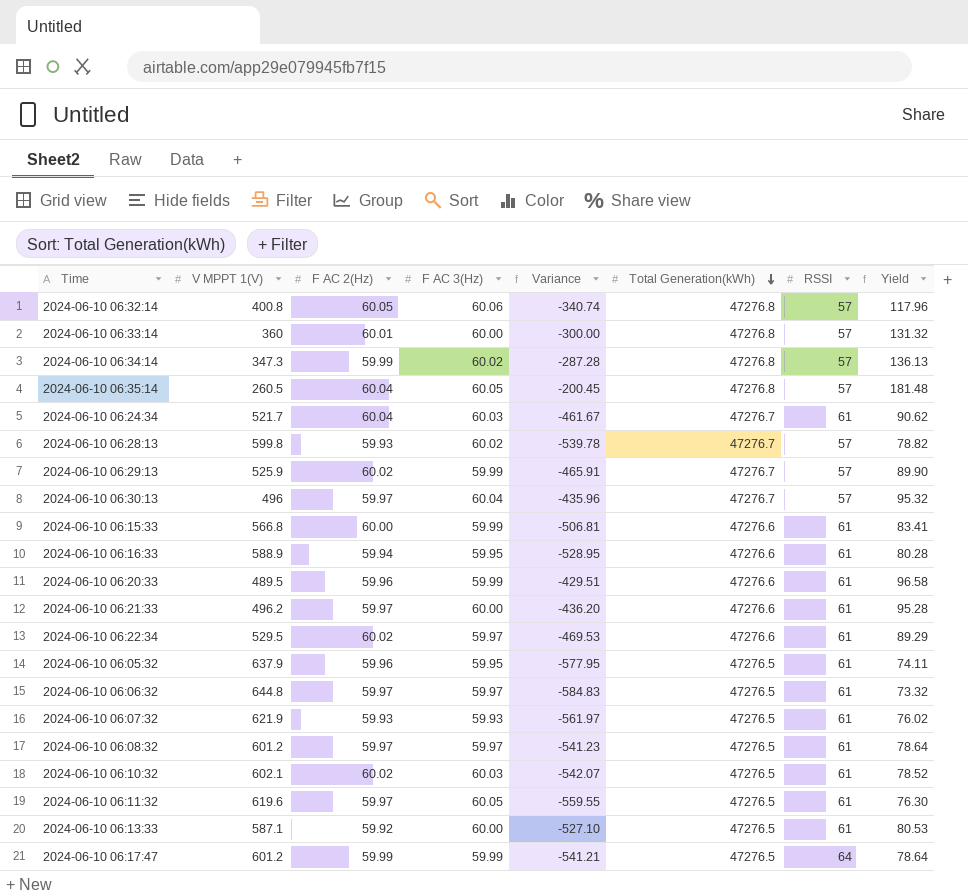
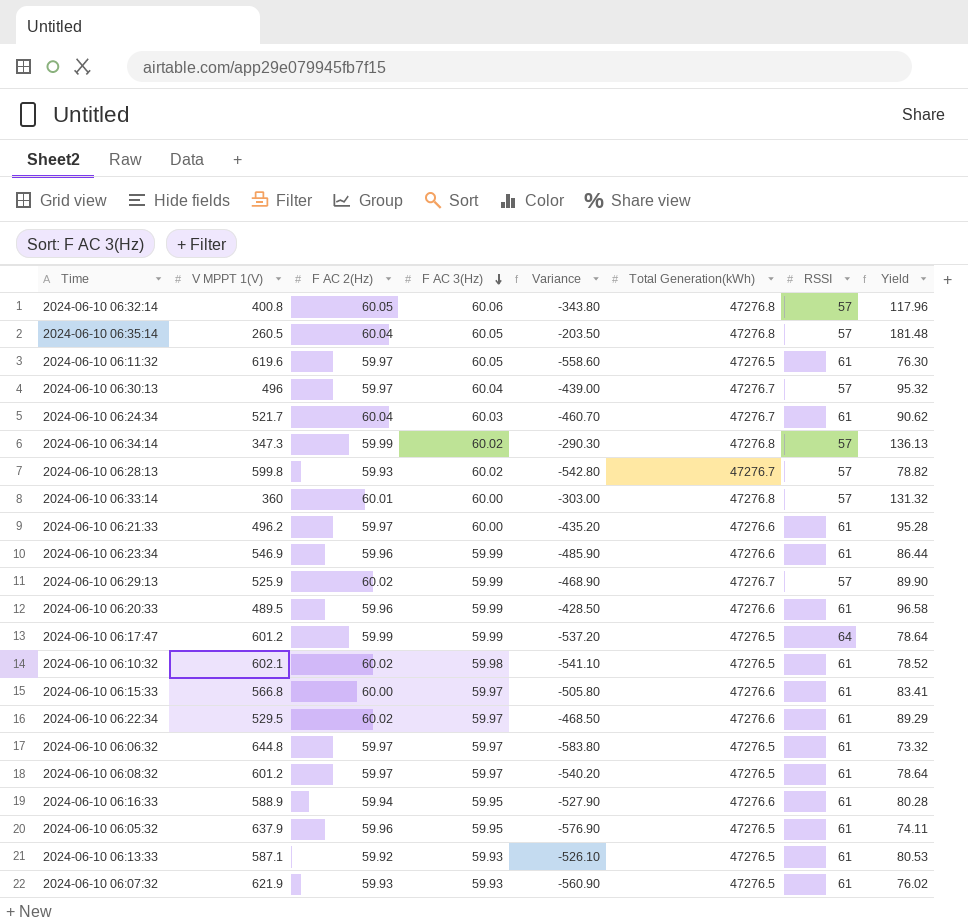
row order: Total Generation(kWh) descending -> F AC 3(Hz) descending
column Variance | formula: [F AC 3(Hz)] - [V MPPT 1(V)] -> [RSSI] - [V MPPT 1(V)]
row 2024-06-10 06:23:34: none -> 546.9 | 59.96 | 59.99 | -485.90 | 47276.6 | 61 | 86.44
2024-06-10 06:10:32 | F AC 3(Hz): 60.03 -> 59.98
2024-06-10 06:15:33 | F AC 3(Hz): 59.99 -> 59.97
2024-06-10 06:13:33 | F AC 3(Hz): 60.00 -> 59.93

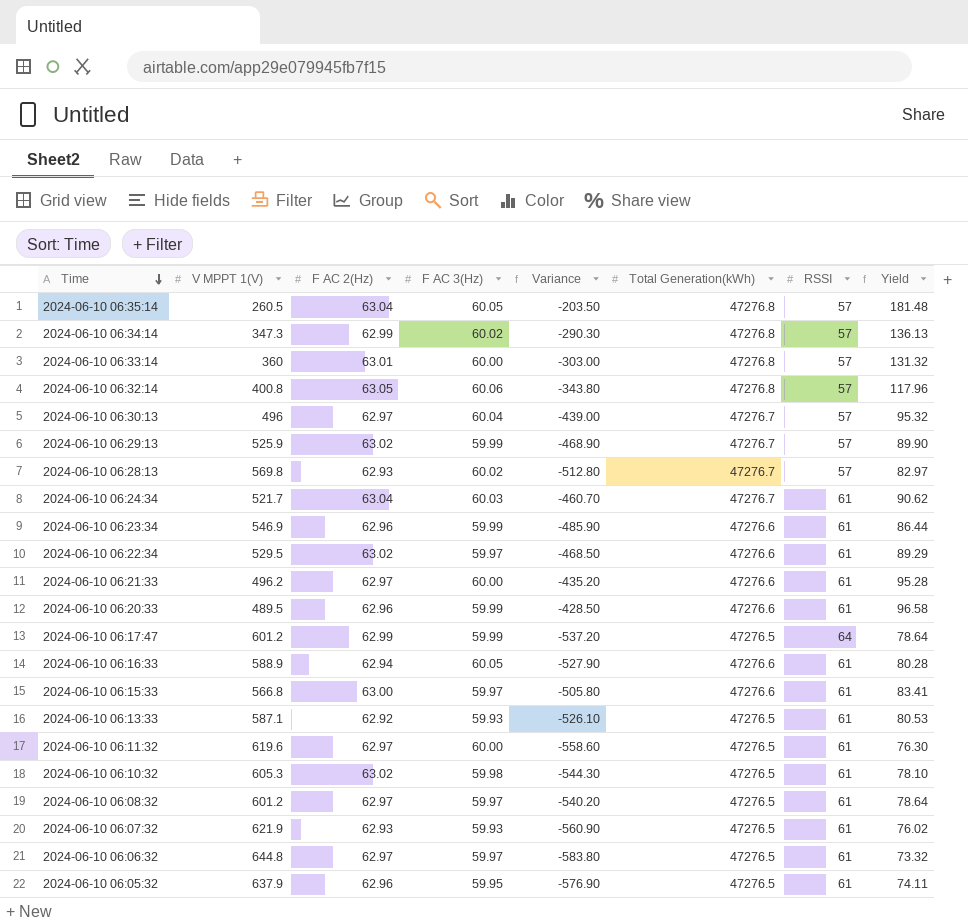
row order: F AC 3(Hz) descending -> Time descending
2024-06-10 06:35:14 | F AC 2(Hz): 60.04 -> 63.04
2024-06-10 06:34:14 | F AC 2(Hz): 59.99 -> 62.99
2024-06-10 06:33:14 | F AC 2(Hz): 60.01 -> 63.01
2024-06-10 06:32:14 | F AC 2(Hz): 60.05 -> 63.05
2024-06-10 06:30:13 | F AC 2(Hz): 59.97 -> 62.97
2024-06-10 06:29:13 | F AC 2(Hz): 60.02 -> 63.02
2024-06-10 06:28:13 | V MPPT 1(V): 599.8 -> 569.8
2024-06-10 06:28:13 | F AC 2(Hz): 59.93 -> 62.93
2024-06-10 06:28:13 | Variance: -542.80 -> -512.80
2024-06-10 06:28:13 | Yield: 78.82 -> 82.97
2024-06-10 06:24:34 | F AC 2(Hz): 60.04 -> 63.04
2024-06-10 06:23:34 | F AC 2(Hz): 59.96 -> 62.96
2024-06-10 06:22:34 | F AC 2(Hz): 60.02 -> 63.02
2024-06-10 06:21:33 | F AC 2(Hz): 59.97 -> 62.97
2024-06-10 06:20:33 | F AC 2(Hz): 59.96 -> 62.96
2024-06-10 06:17:47 | F AC 2(Hz): 59.99 -> 62.99
2024-06-10 06:16:33 | F AC 2(Hz): 59.94 -> 62.94
2024-06-10 06:16:33 | F AC 3(Hz): 59.95 -> 60.05
2024-06-10 06:15:33 | F AC 2(Hz): 60.00 -> 63.00
2024-06-10 06:13:33 | F AC 2(Hz): 59.92 -> 62.92
2024-06-10 06:11:32 | F AC 2(Hz): 59.97 -> 62.97
2024-06-10 06:11:32 | F AC 3(Hz): 60.05 -> 60.00
2024-06-10 06:10:32 | V MPPT 1(V): 602.1 -> 605.3
2024-06-10 06:10:32 | F AC 2(Hz): 60.02 -> 63.02
2024-06-10 06:10:32 | Variance: -541.10 -> -544.30
2024-06-10 06:10:32 | Yield: 78.52 -> 78.10
2024-06-10 06:08:32 | F AC 2(Hz): 59.97 -> 62.97
2024-06-10 06:07:32 | F AC 2(Hz): 59.93 -> 62.93
2024-06-10 06:06:32 | F AC 2(Hz): 59.97 -> 62.97
2024-06-10 06:05:32 | F AC 2(Hz): 59.96 -> 62.96

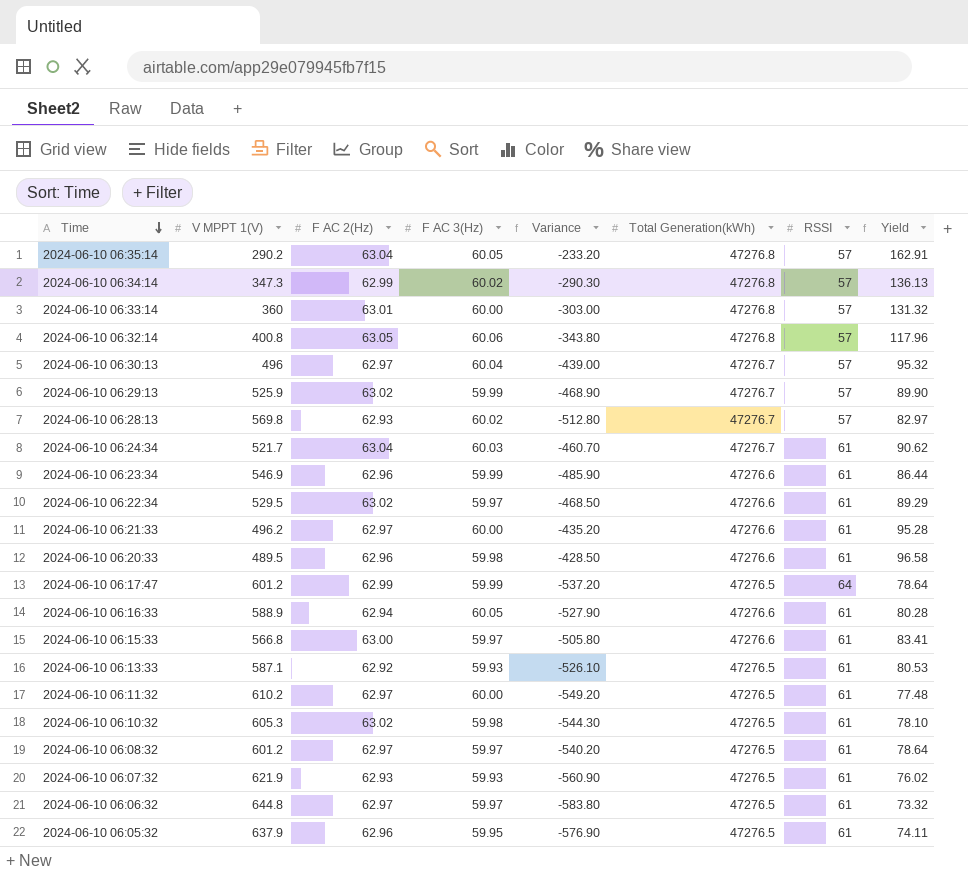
2024-06-10 06:35:14 | V MPPT 1(V): 260.5 -> 290.2
2024-06-10 06:35:14 | Variance: -203.50 -> -233.20
2024-06-10 06:35:14 | Yield: 181.48 -> 162.91
2024-06-10 06:20:33 | F AC 3(Hz): 59.99 -> 59.98
2024-06-10 06:11:32 | V MPPT 1(V): 619.6 -> 610.2
2024-06-10 06:11:32 | Variance: -558.60 -> -549.20
2024-06-10 06:11:32 | Yield: 76.30 -> 77.48

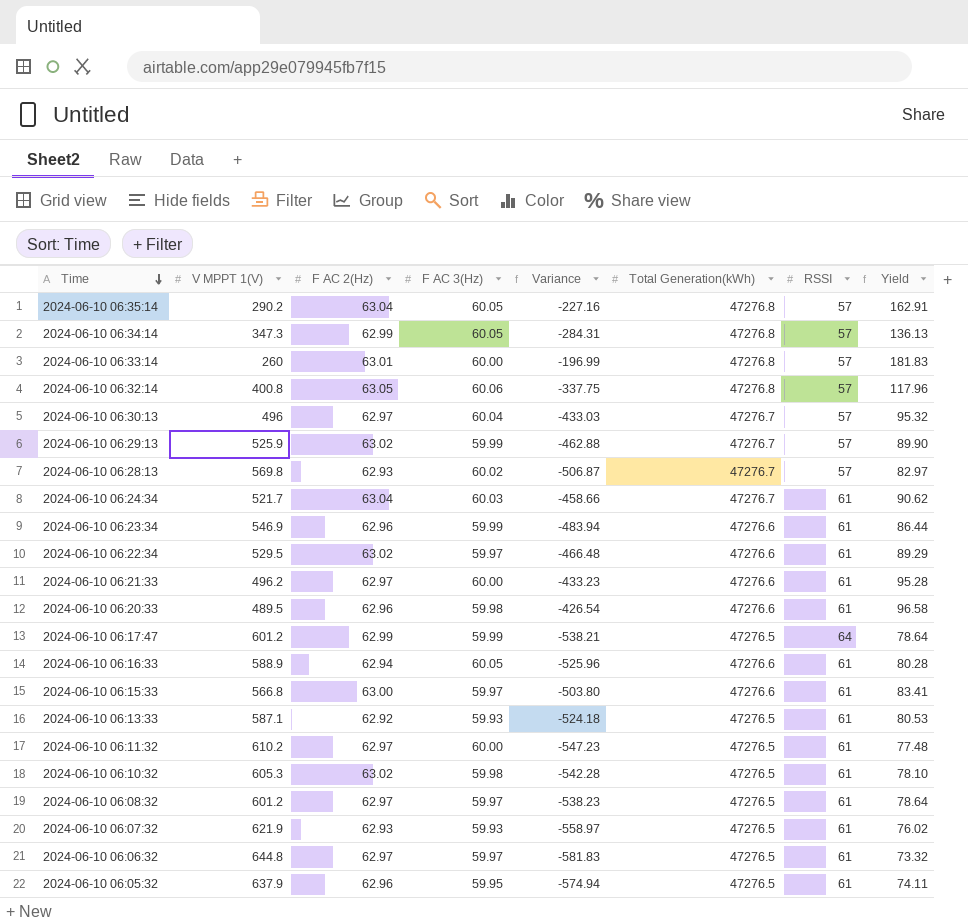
column Variance | formula: [RSSI] - [V MPPT 1(V)] -> [F AC 2(Hz)] - [V MPPT 1(V)]
2024-06-10 06:34:14 | F AC 3(Hz): 60.02 -> 60.05
2024-06-10 06:33:14 | V MPPT 1(V): 360 -> 260
2024-06-10 06:33:14 | Yield: 131.32 -> 181.83

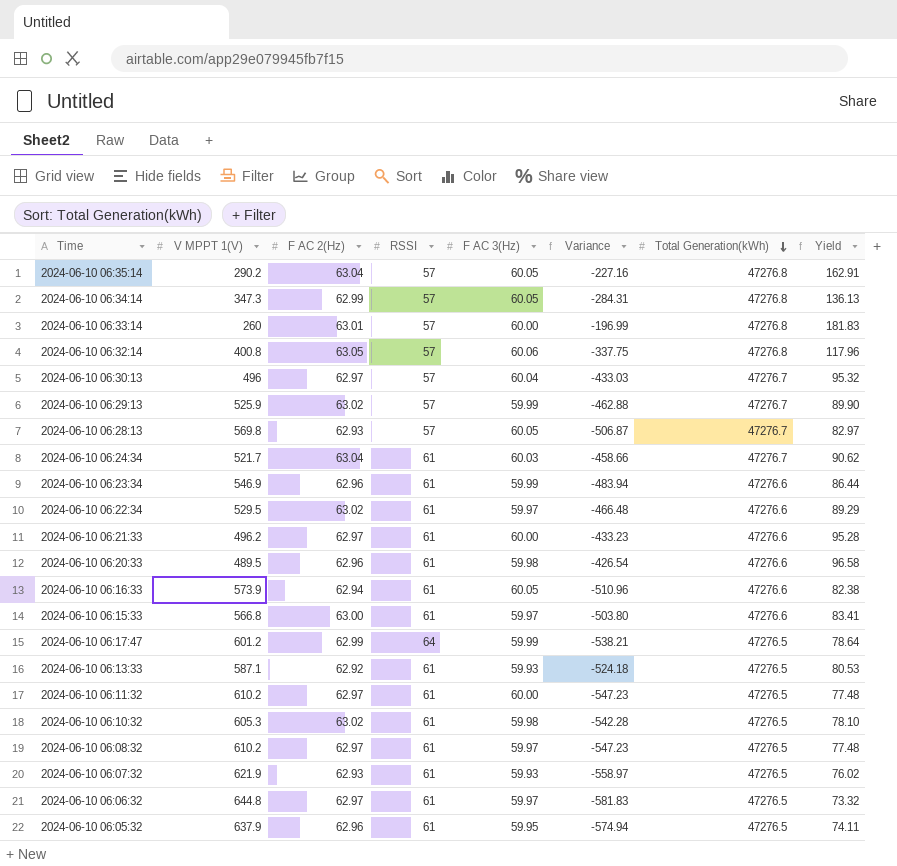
row order: Time descending -> Total Generation(kWh) descending
column RSSI | position: 7 -> 4
2024-06-10 06:28:13 | F AC 3(Hz): 60.02 -> 60.05
2024-06-10 06:16:33 | V MPPT 1(V): 588.9 -> 573.9
2024-06-10 06:16:33 | Variance: -525.96 -> -510.96
2024-06-10 06:16:33 | Yield: 80.28 -> 82.38
2024-06-10 06:08:32 | V MPPT 1(V): 601.2 -> 610.2
2024-06-10 06:08:32 | Variance: -538.23 -> -547.23
2024-06-10 06:08:32 | Yield: 78.64 -> 77.48

